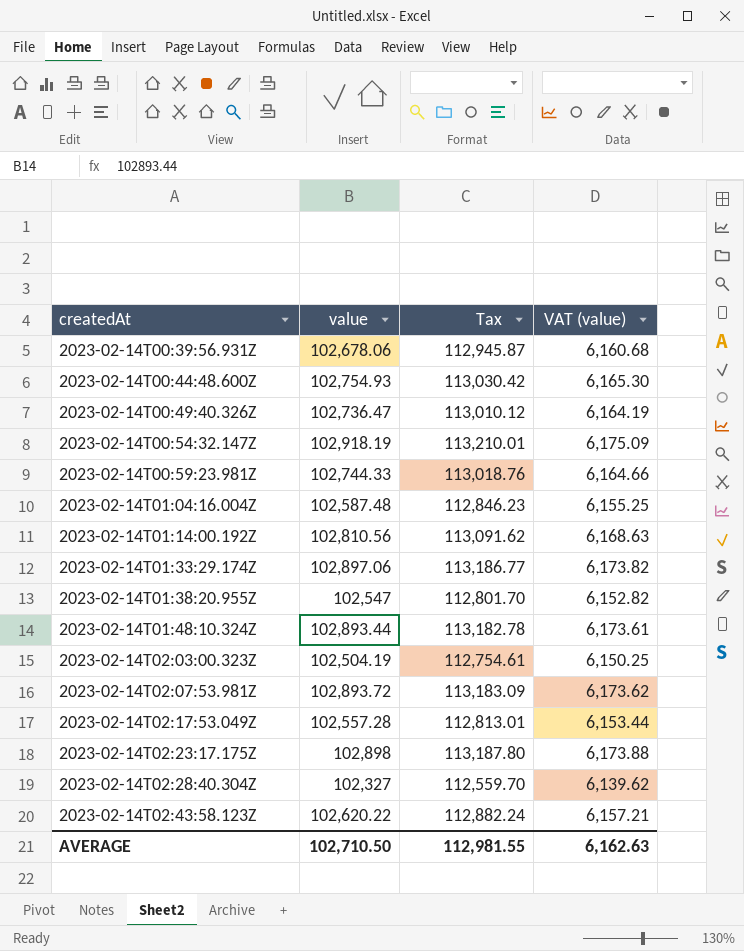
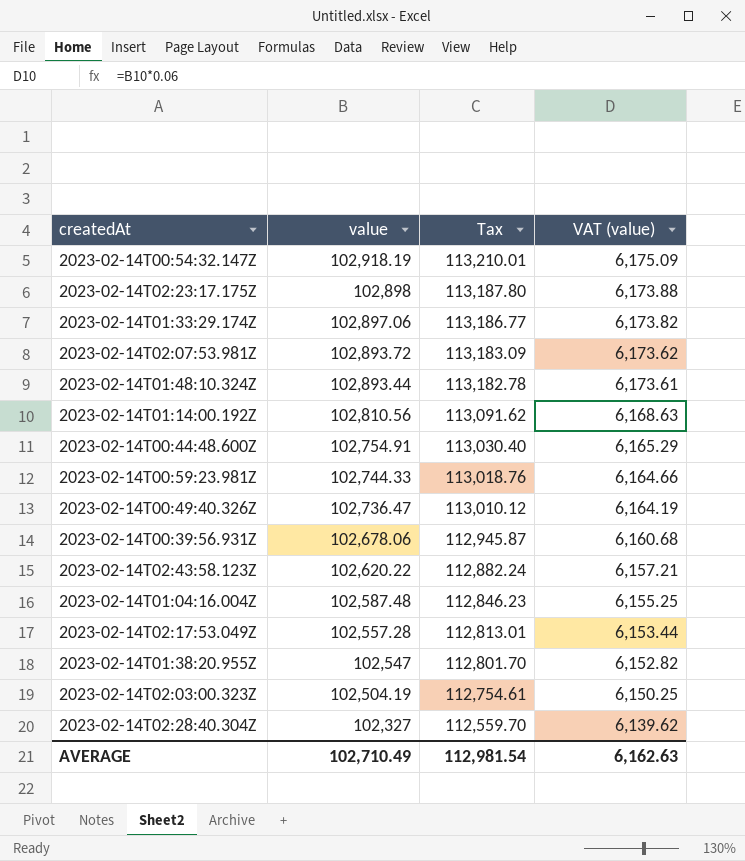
row order: createdAt ascending -> value descending
2023-02-14T00:44:48.600Z | value: 102,754.93 -> 102,754.91
2023-02-14T00:44:48.600Z | Tax: 113,030.42 -> 113,030.40
2023-02-14T00:44:48.600Z | VAT (value): 6,165.30 -> 6,165.29
AVERAGE | value: 102,710.50 -> 102,710.49
AVERAGE | Tax: 112,981.55 -> 112,981.54

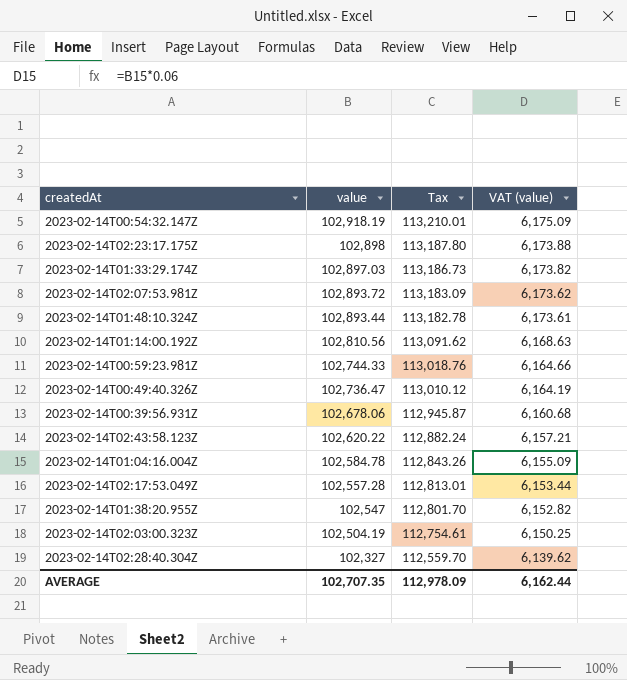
row 2023-02-14T00:44:48.600Z: 102,754.91 | 113,030.40 | 6,165.29 -> none
2023-02-14T01:33:29.174Z | value: 102,897.06 -> 102,897.03
2023-02-14T01:33:29.174Z | Tax: 113,186.77 -> 113,186.73
2023-02-14T01:04:16.004Z | value: 102,587.48 -> 102,584.78
2023-02-14T01:04:16.004Z | Tax: 112,846.23 -> 112,843.26
2023-02-14T01:04:16.004Z | VAT (value): 6,155.25 -> 6,155.09
AVERAGE | value: 102,710.49 -> 102,707.35
AVERAGE | Tax: 112,981.54 -> 112,978.09
AVERAGE | VAT (value): 6,162.63 -> 6,162.44

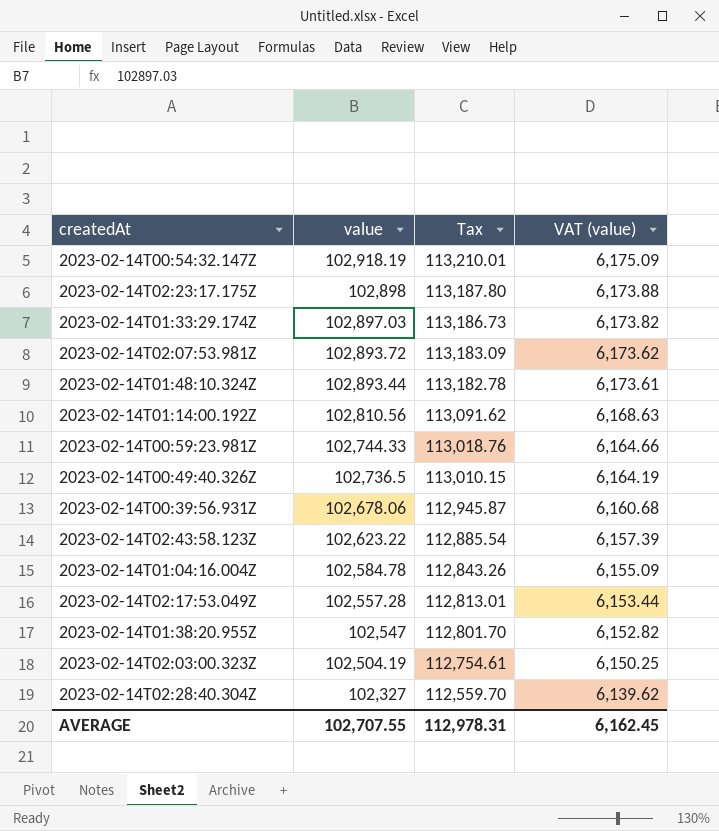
2023-02-14T00:49:40.326Z | value: 102,736.47 -> 102,736.5
2023-02-14T00:49:40.326Z | Tax: 113,010.12 -> 113,010.15
2023-02-14T02:43:58.123Z | value: 102,620.22 -> 102,623.22
2023-02-14T02:43:58.123Z | Tax: 112,882.24 -> 112,885.54
2023-02-14T02:43:58.123Z | VAT (value): 6,157.21 -> 6,157.39
AVERAGE | value: 102,707.35 -> 102,707.55
AVERAGE | Tax: 112,978.09 -> 112,978.31
AVERAGE | VAT (value): 6,162.44 -> 6,162.45

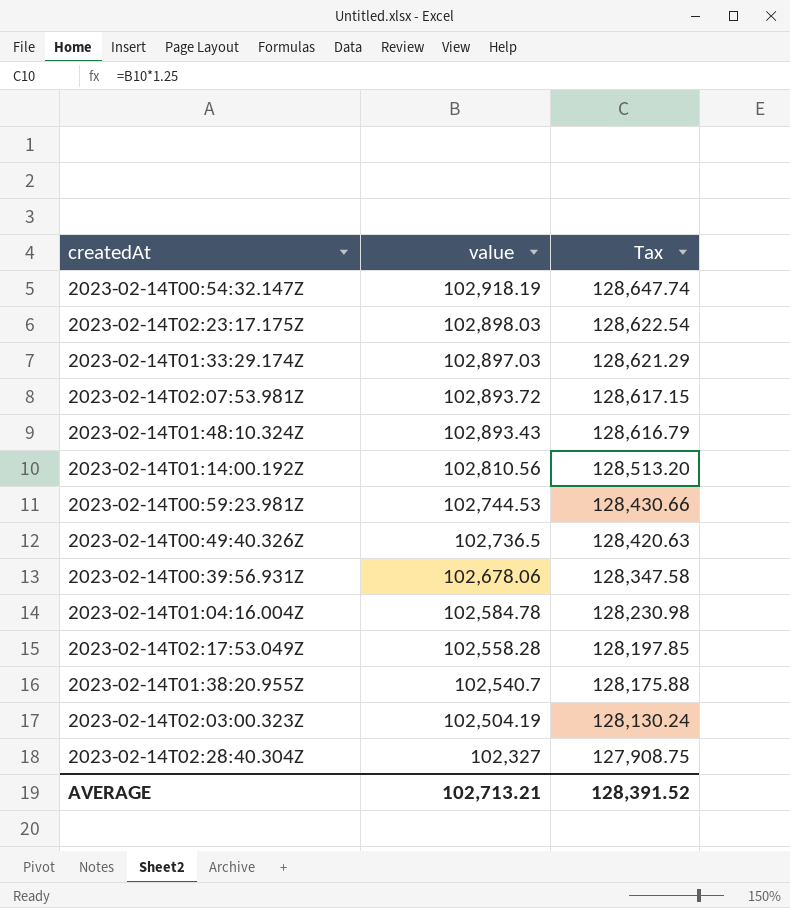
column VAT (value) | formula: [value] * 0.06 -> none
column Tax | formula: [value] * 1.1 -> [value] * 1.25
row 2023-02-14T02:43:58.123Z: 102,623.22 | 112,885.54 | 6,157.39 -> none
2023-02-14T02:23:17.175Z | value: 102,898 -> 102,898.03
2023-02-14T01:48:10.324Z | value: 102,893.44 -> 102,893.43
2023-02-14T00:59:23.981Z | value: 102,744.33 -> 102,744.53
2023-02-14T02:17:53.049Z | value: 102,557.28 -> 102,558.28
2023-02-14T01:38:20.955Z | value: 102,547 -> 102,540.7
AVERAGE | value: 102,707.55 -> 102,713.21
AVERAGE | Tax: 112,978.31 -> 128,391.52

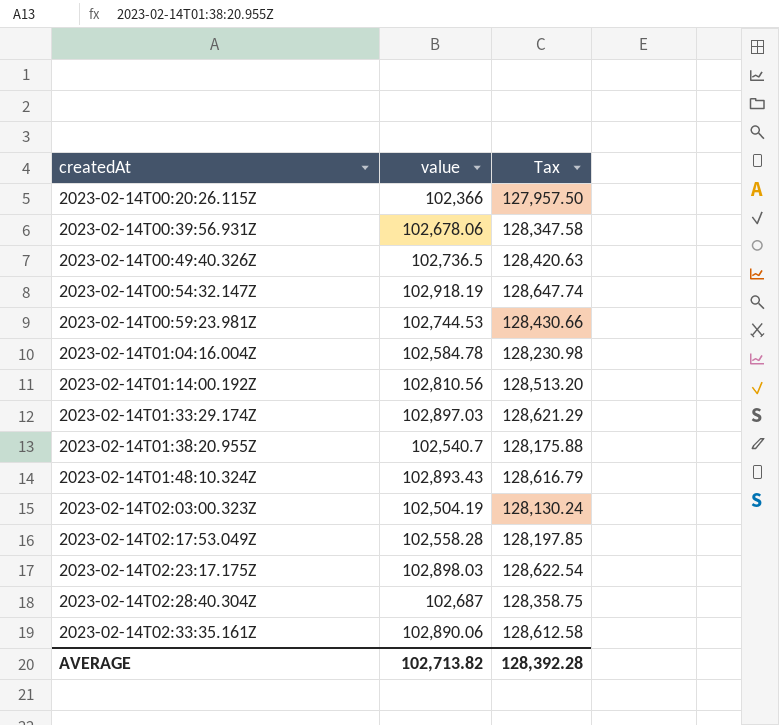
row order: value descending -> createdAt ascending
row 2023-02-14T02:07:53.981Z: 102,893.72 | 128,617.15 -> none
row 2023-02-14T00:20:26.115Z: none -> 102,366 | 127,957.50
2023-02-14T02:28:40.304Z | value: 102,327 -> 102,687
2023-02-14T02:28:40.304Z | Tax: 127,908.75 -> 128,358.75
row 2023-02-14T02:33:35.161Z: none -> 102,890.06 | 128,612.58
AVERAGE | value: 102,713.21 -> 102,713.82
AVERAGE | Tax: 128,391.52 -> 128,392.28

